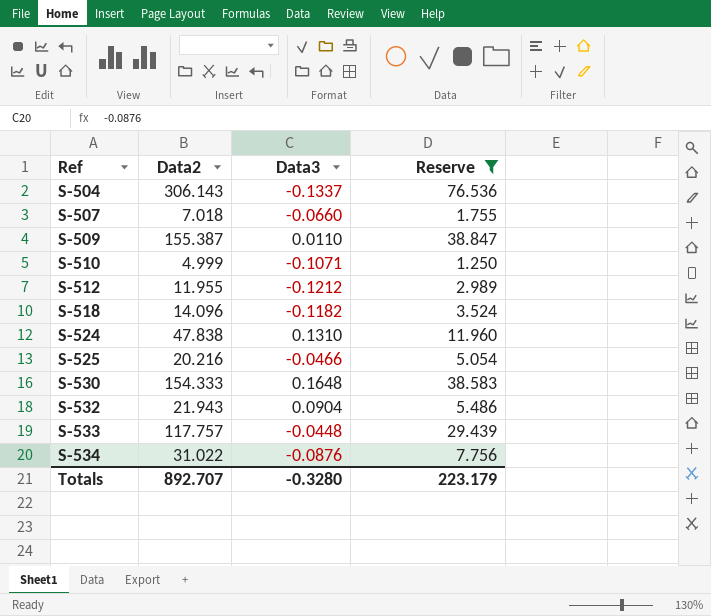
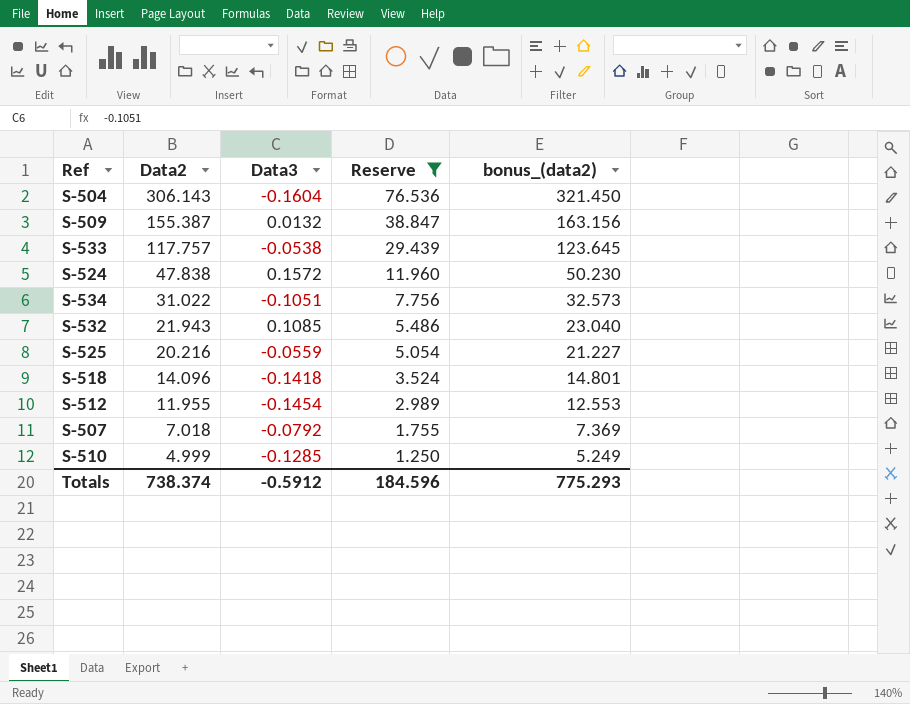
row order: Ref ascending -> Data2 descending
column bonus_(data2) | formula: none -> [Data2] * 1.05
row S-530: 154.333 | 0.1648 | 38.583 -> none
S-504 | Data3: -0.1337 -> -0.1604
S-509 | Data3: 0.0110 -> 0.0132
S-533 | Data3: -0.0448 -> -0.0538
S-524 | Data3: 0.1310 -> 0.1572
S-534 | Data3: -0.0876 -> -0.1051
S-532 | Data3: 0.0904 -> 0.1085
S-525 | Data3: -0.0466 -> -0.0559
S-518 | Data3: -0.1182 -> -0.1418
S-512 | Data3: -0.1212 -> -0.1454
S-507 | Data3: -0.0660 -> -0.0792
S-510 | Data3: -0.1071 -> -0.1285
Totals | Data2: 892.707 -> 738.374
Totals | Data3: -0.3280 -> -0.5912
Totals | Reserve: 223.179 -> 184.596

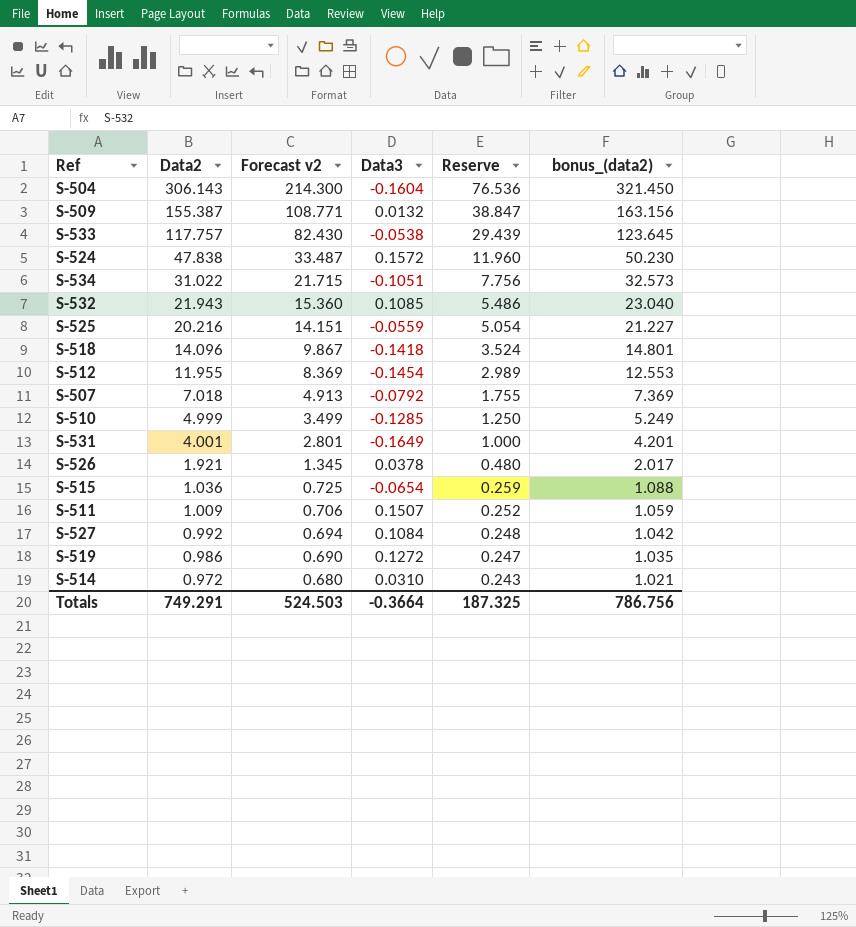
filter: Reserve >= 1.250 -> none
column Forecast v2 | formula: none -> [Data2] * 0.7
Totals | Data2: 738.374 -> 749.291
Totals | Data3: -0.5912 -> -0.3664
Totals | Reserve: 184.596 -> 187.325
Totals | bonus_(data2): 775.293 -> 786.756

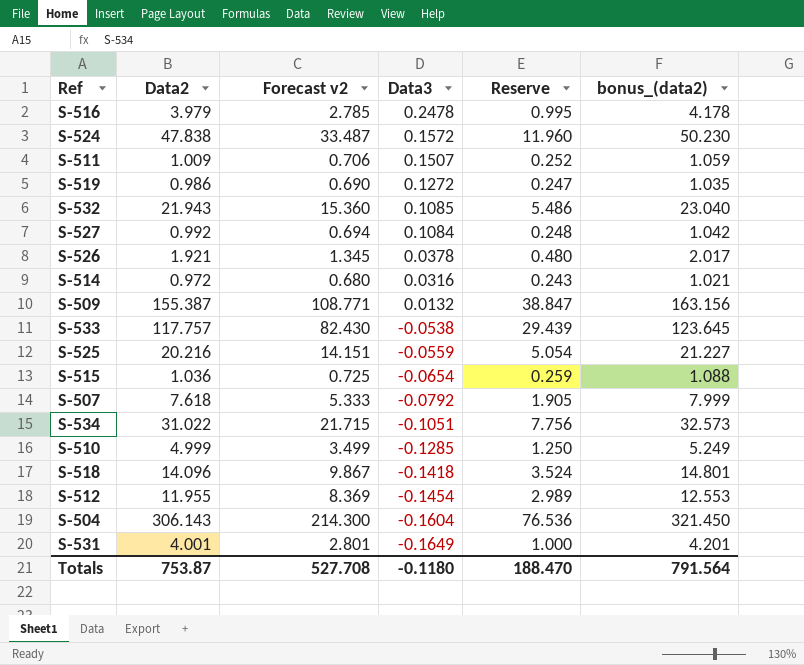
row order: Data2 descending -> Data3 descending
row S-516: none -> 3.979 | 2.785 | 0.2478 | 0.995 | 4.178
S-514 | Data3: 0.0310 -> 0.0316
S-507 | Data2: 7.018 -> 7.618
S-507 | Forecast v2: 4.913 -> 5.333
S-507 | Reserve: 1.755 -> 1.905
S-507 | bonus_(data2): 7.369 -> 7.999
Totals | Data2: 749.291 -> 753.87
Totals | Forecast v2: 524.503 -> 527.708
Totals | Data3: -0.3664 -> -0.1180
Totals | Reserve: 187.325 -> 188.470
Totals | bonus_(data2): 786.756 -> 791.564

